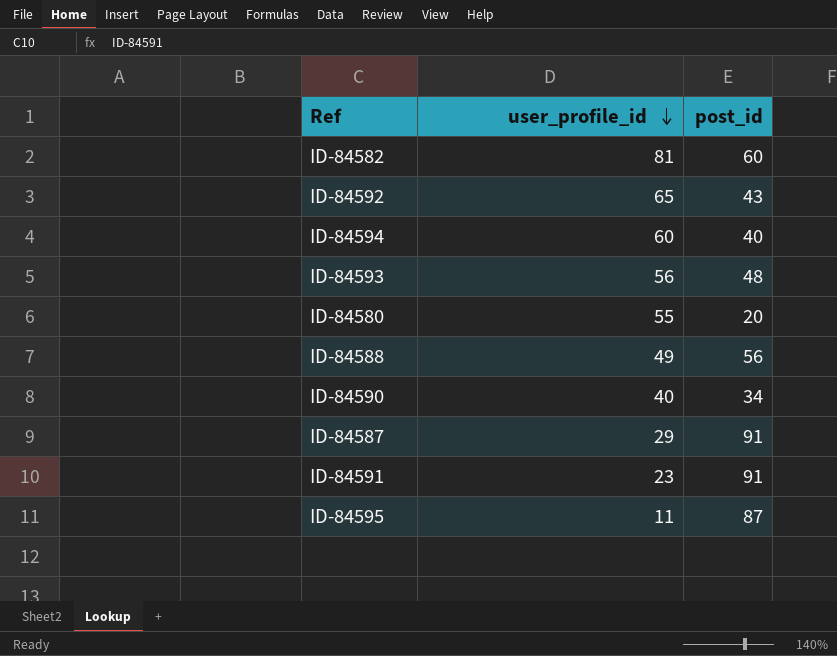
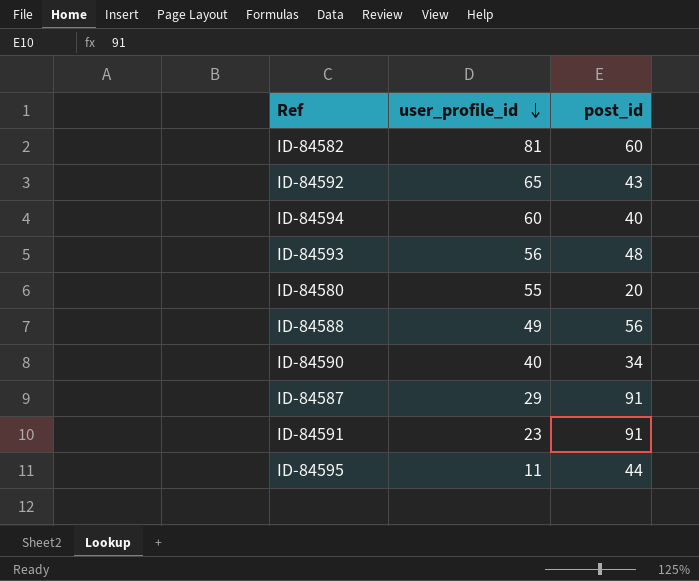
ID-84595 | post_id: 87 -> 44

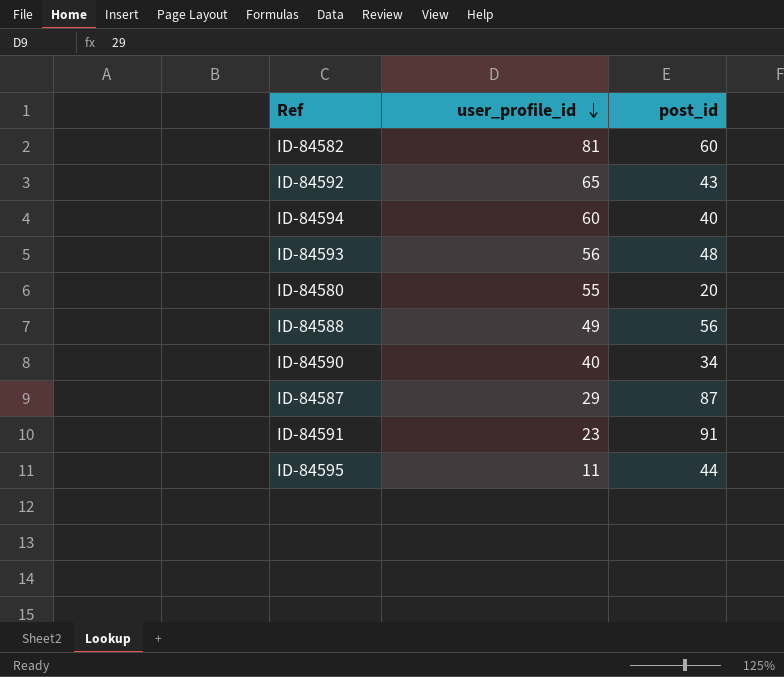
ID-84587 | post_id: 91 -> 87

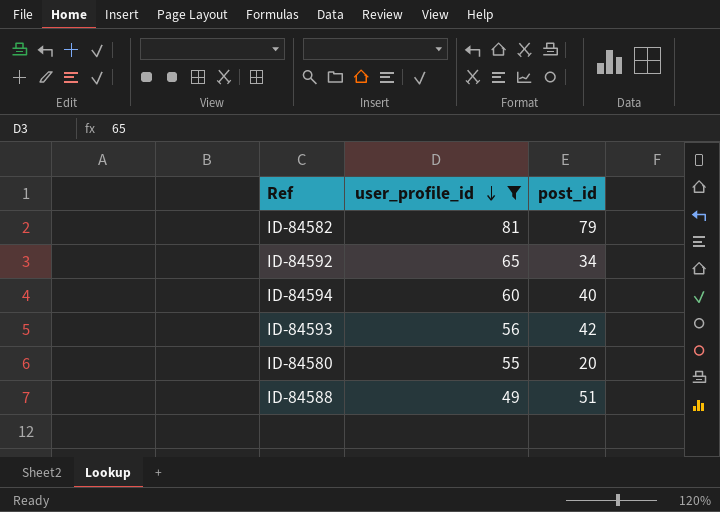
filter: none -> user_profile_id >= 49
ID-84582 | post_id: 60 -> 79
ID-84592 | post_id: 43 -> 34
ID-84593 | post_id: 48 -> 42
ID-84588 | post_id: 56 -> 51

